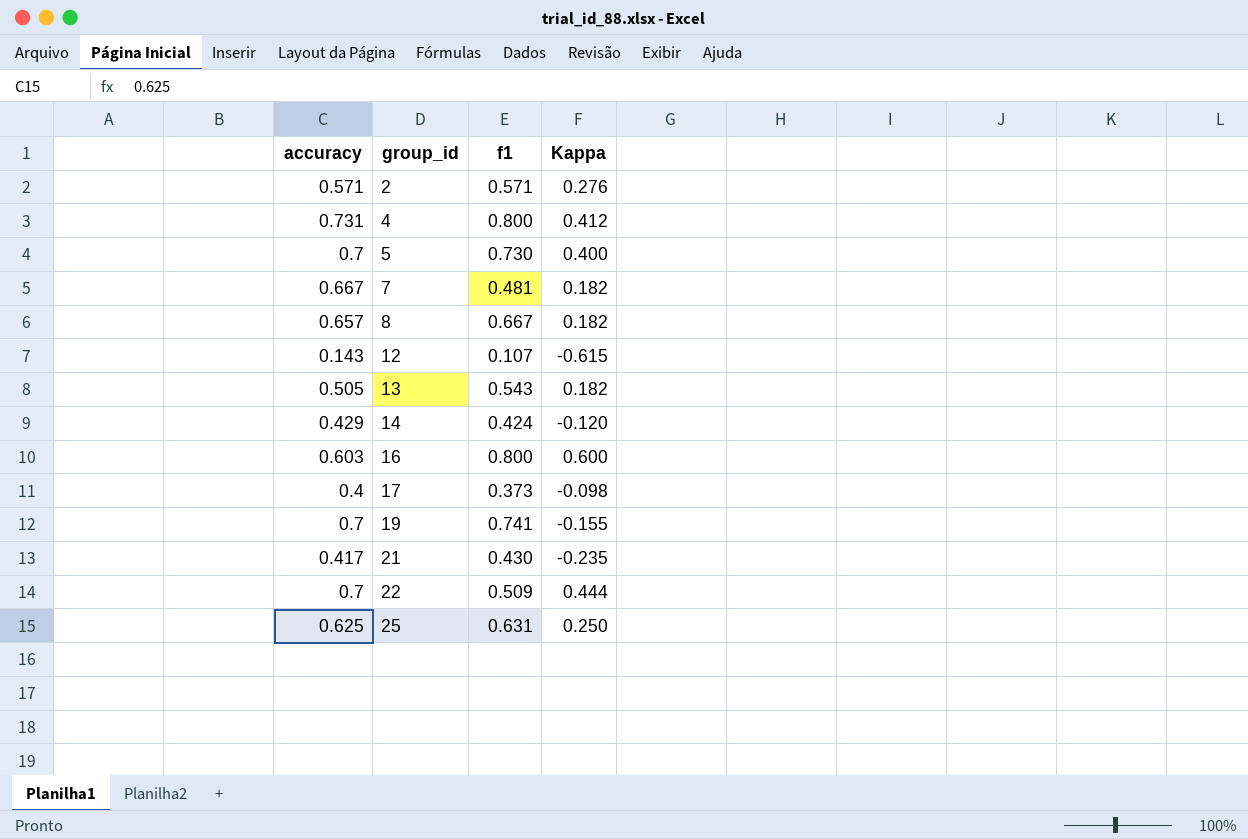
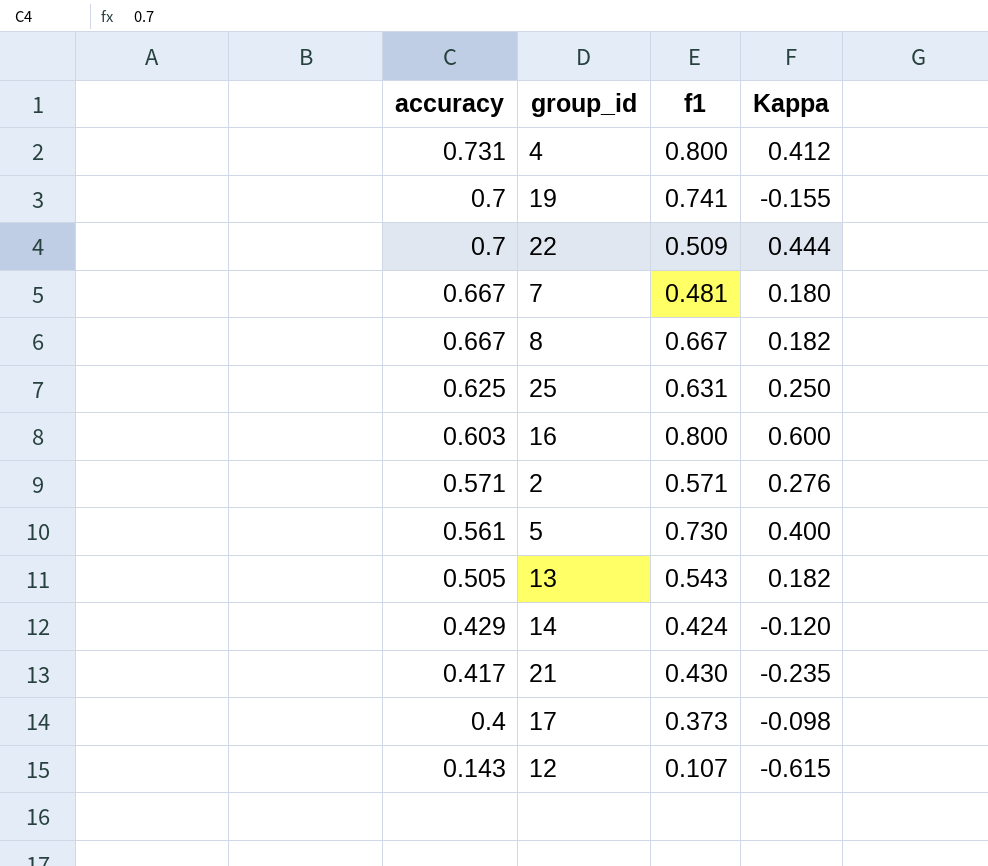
row order: group_id ascending -> accuracy descending
7 | Kappa: 0.182 -> 0.180
8 | accuracy: 0.657 -> 0.667
5 | accuracy: 0.7 -> 0.561

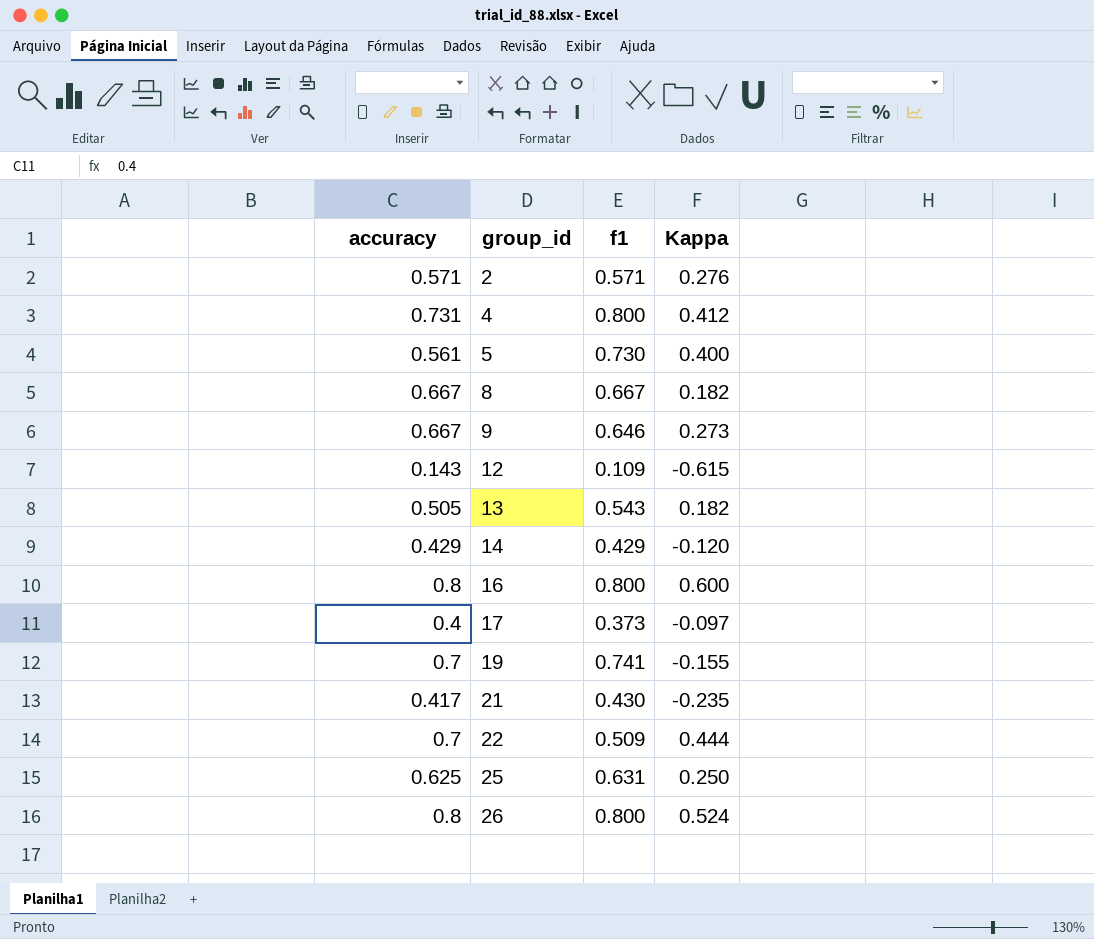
row order: accuracy descending -> group_id ascending
row 7: 0.667 | 0.481 | 0.180 -> none
row 9: none -> 0.667 | 0.646 | 0.273
12 | f1: 0.107 -> 0.109
14 | f1: 0.424 -> 0.429
16 | accuracy: 0.603 -> 0.8
17 | Kappa: -0.098 -> -0.097
row 26: none -> 0.8 | 0.800 | 0.524

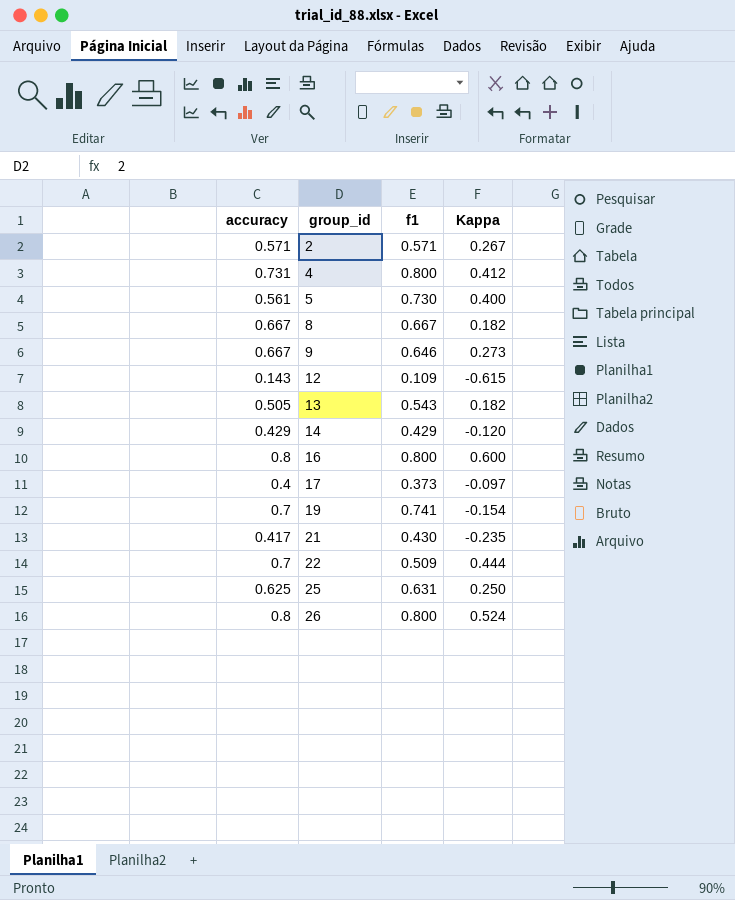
2 | Kappa: 0.276 -> 0.267
19 | Kappa: -0.155 -> -0.154

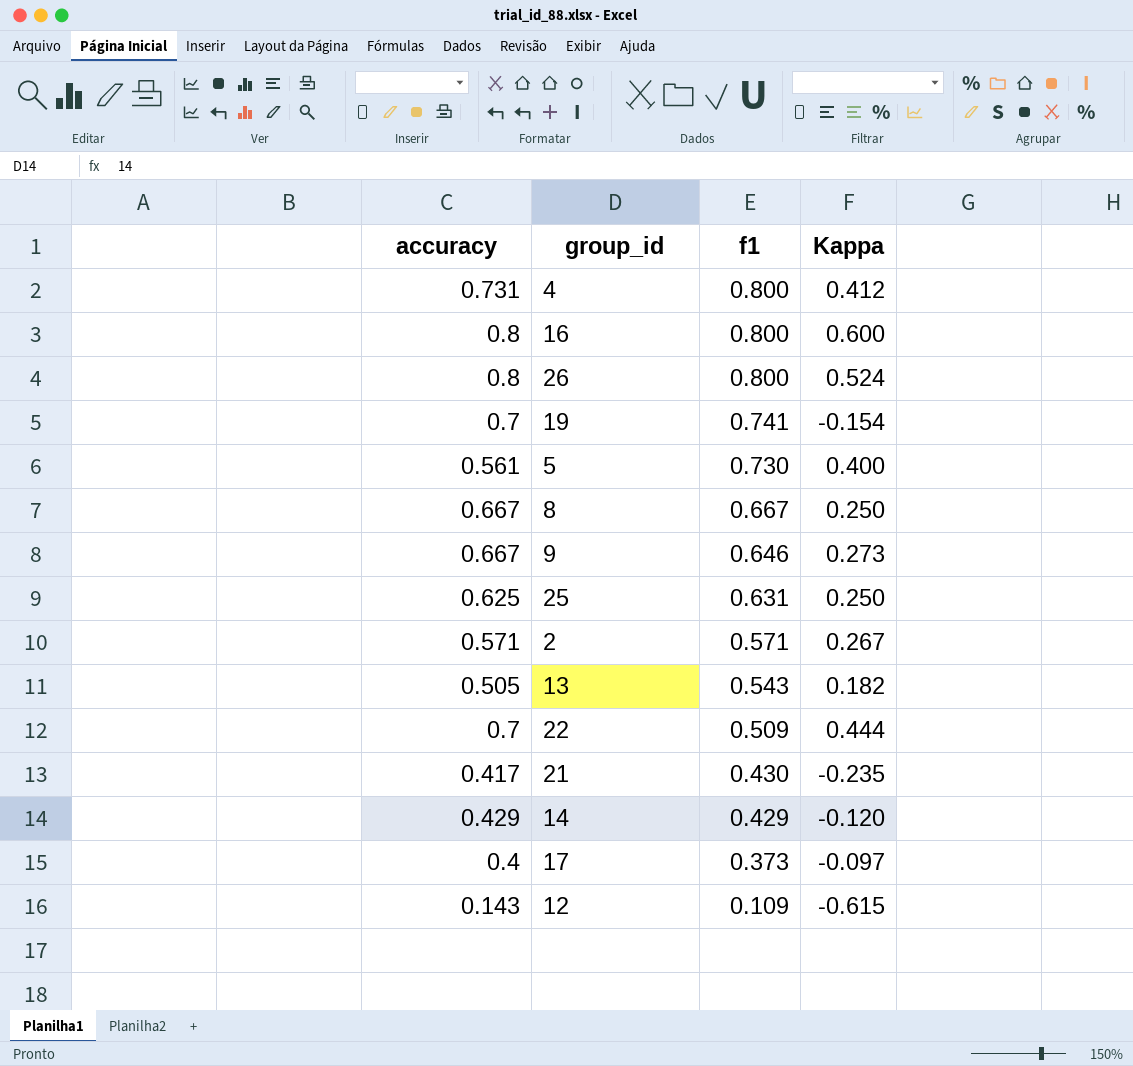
row order: group_id ascending -> f1 descending
8 | Kappa: 0.182 -> 0.250

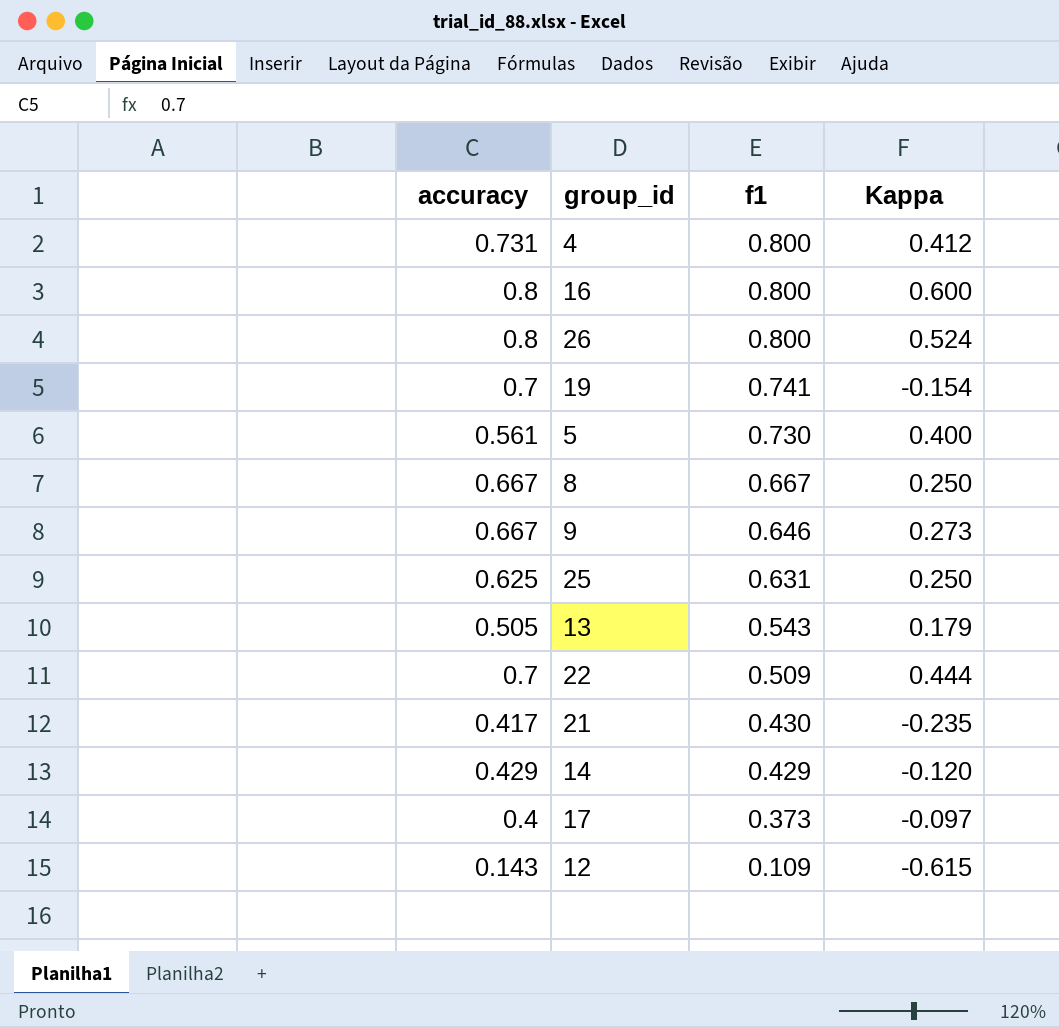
row 2: 0.571 | 0.571 | 0.267 -> none
13 | Kappa: 0.182 -> 0.179

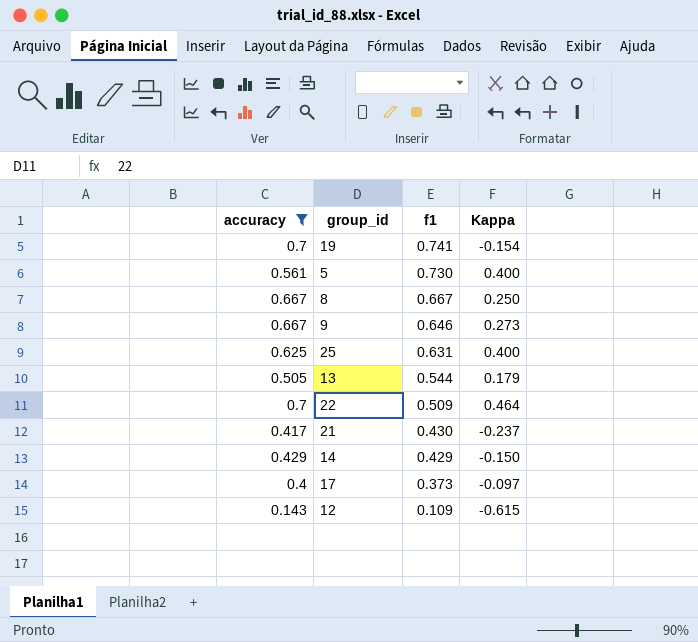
filter: none -> accuracy <= 0.7
25 | Kappa: 0.250 -> 0.400
13 | f1: 0.543 -> 0.544
22 | Kappa: 0.444 -> 0.464
21 | Kappa: -0.235 -> -0.237
14 | Kappa: -0.120 -> -0.150

